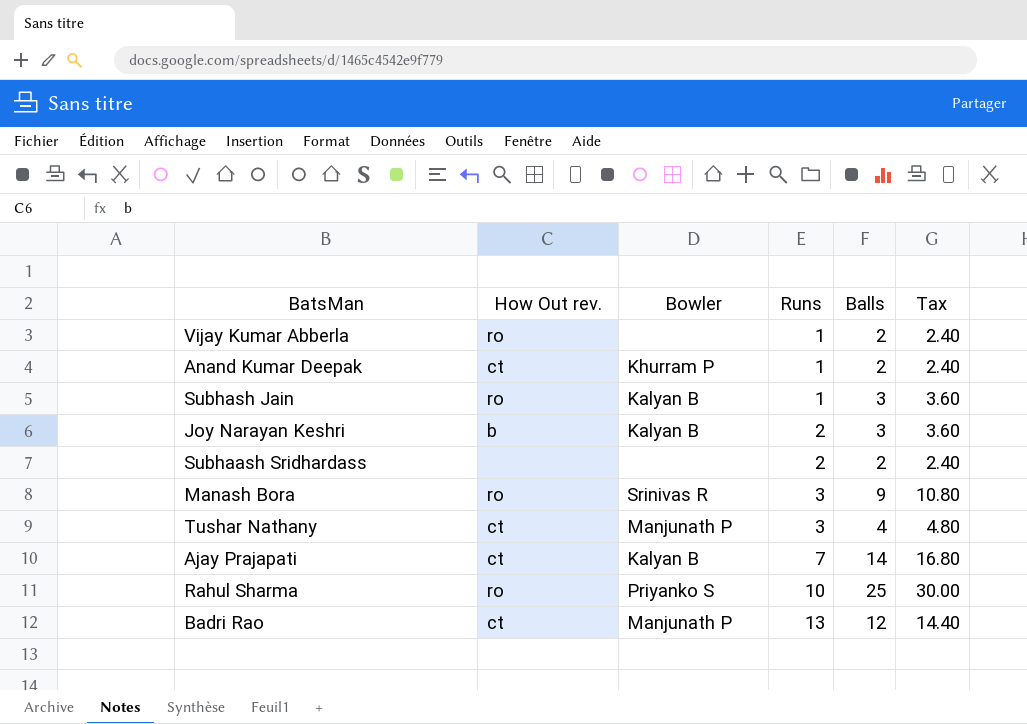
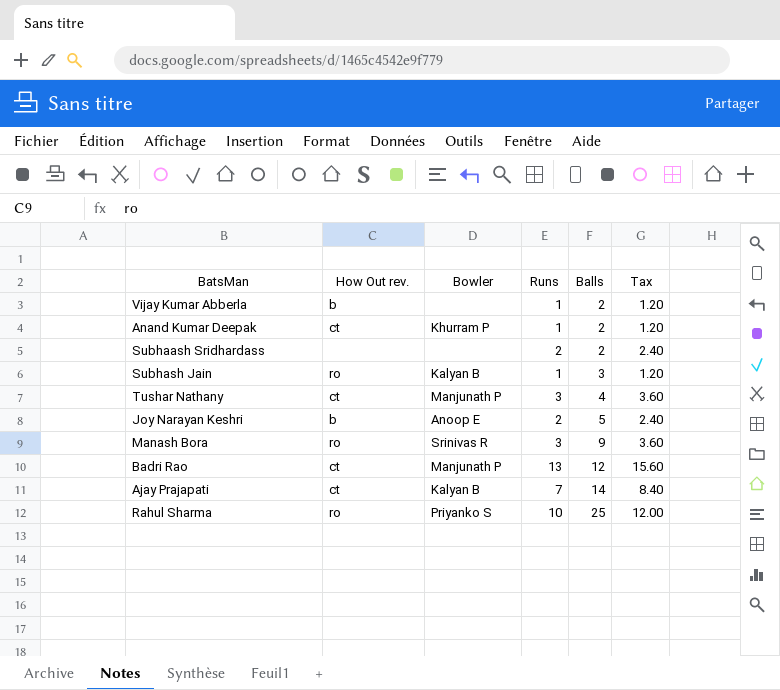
row order: Runs ascending -> Balls ascending
column Tax | formula: [Balls] * 1.2 -> [Runs] * 1.2
Vijay Kumar Abberla | How Out rev.: ro -> b
Joy Narayan Keshri | Bowler: Kalyan B -> Anoop E
Joy Narayan Keshri | Balls: 3 -> 5

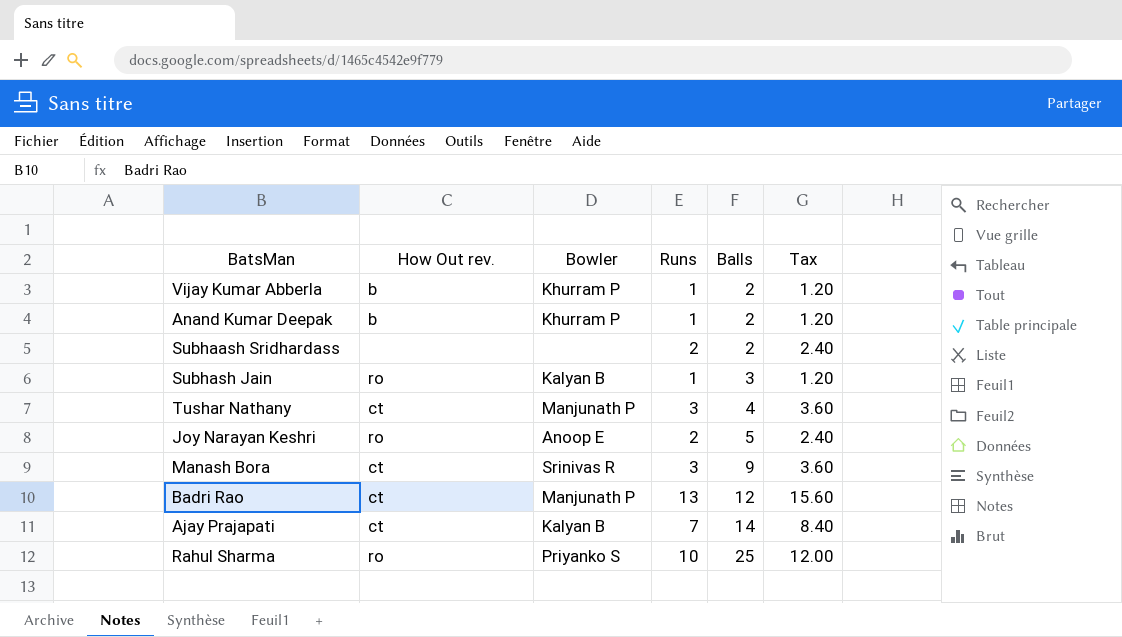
Vijay Kumar Abberla | Bowler: none -> Khurram P
Anand Kumar Deepak | How Out rev.: ct -> b
Joy Narayan Keshri | How Out rev.: b -> ro
Manash Bora | How Out rev.: ro -> ct

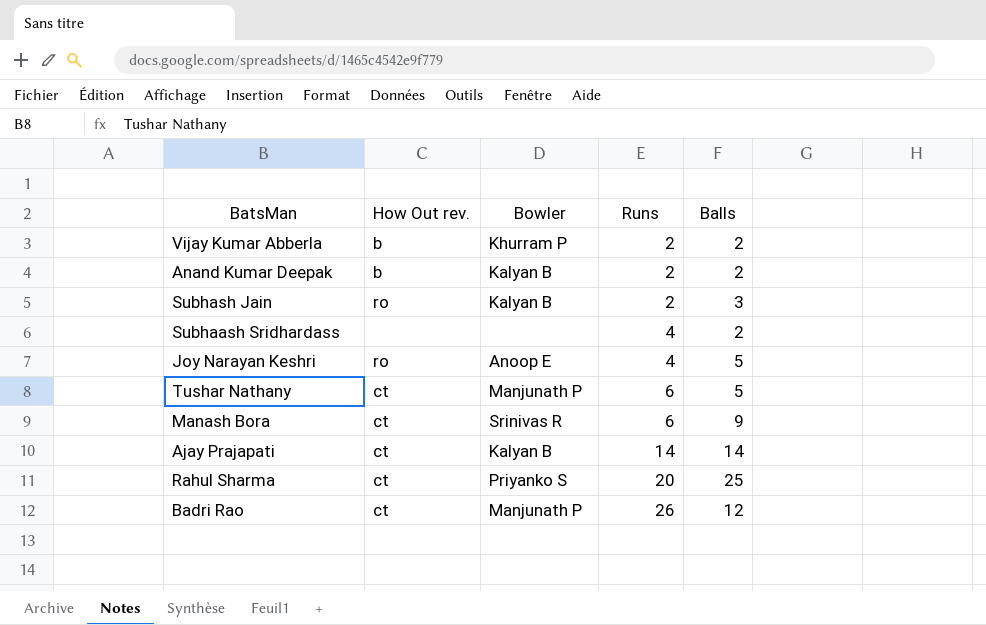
row order: Balls ascending -> Runs ascending
column Tax | formula: [Runs] * 1.2 -> none
Vijay Kumar Abberla | Runs: 1 -> 2
Anand Kumar Deepak | Bowler: Khurram P -> Kalyan B
Anand Kumar Deepak | Runs: 1 -> 2
Subhash Jain | Runs: 1 -> 2
Subhaash Sridhardass | Runs: 2 -> 4
Joy Narayan Keshri | Runs: 2 -> 4
Tushar Nathany | Runs: 3 -> 6
Tushar Nathany | Balls: 4 -> 5
Manash Bora | Runs: 3 -> 6
Ajay Prajapati | Runs: 7 -> 14
Rahul Sharma | How Out rev.: ro -> ct
Rahul Sharma | Runs: 10 -> 20
Badri Rao | Runs: 13 -> 26

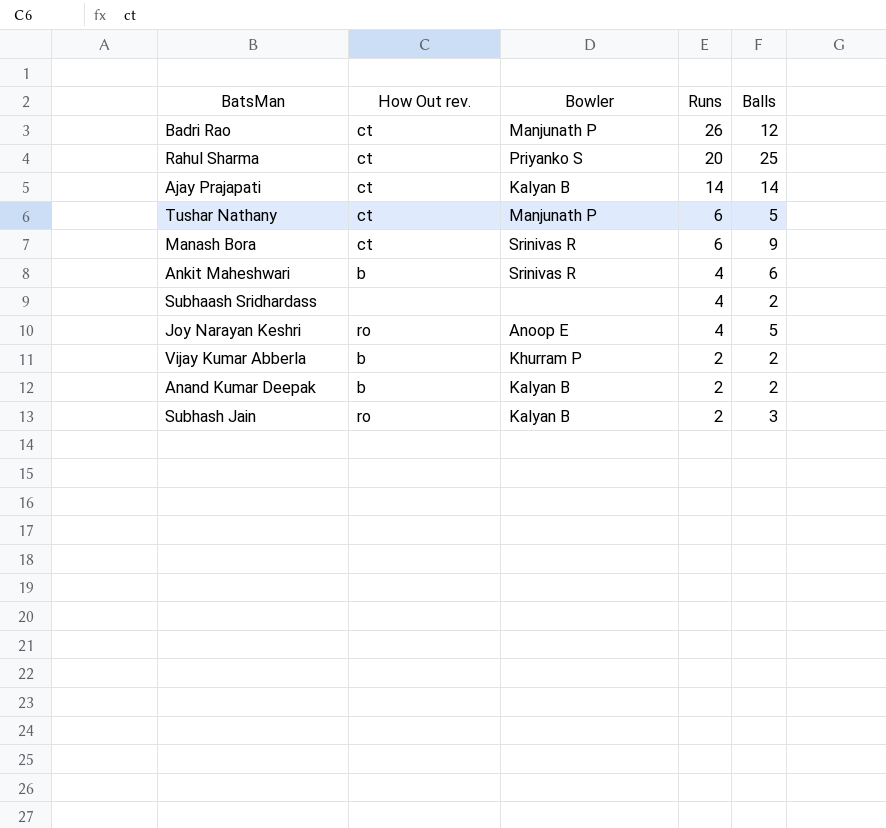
row order: Runs ascending -> Runs descending
row Ankit Maheshwari: none -> b | Srinivas R | 4 | 6

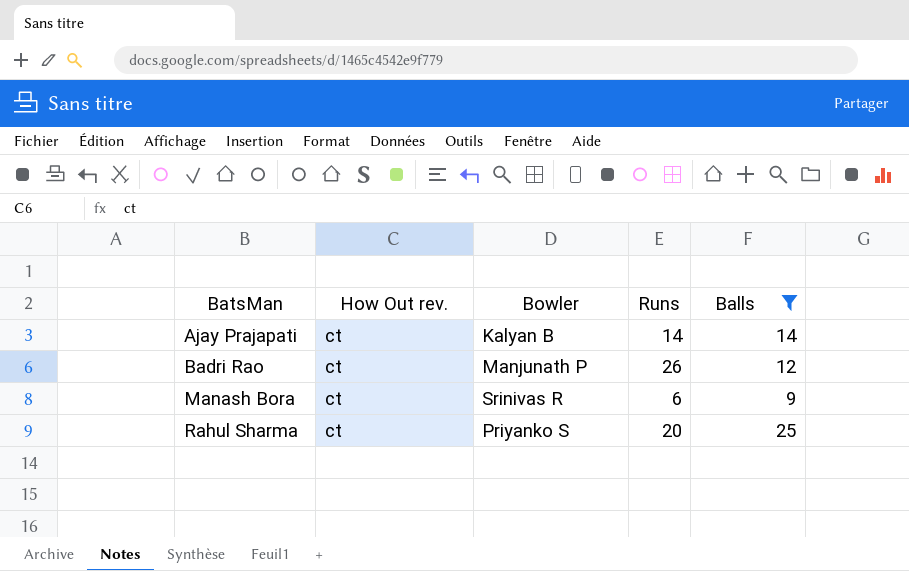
filter: none -> Balls >= 9
row order: Runs descending -> BatsMan ascending

